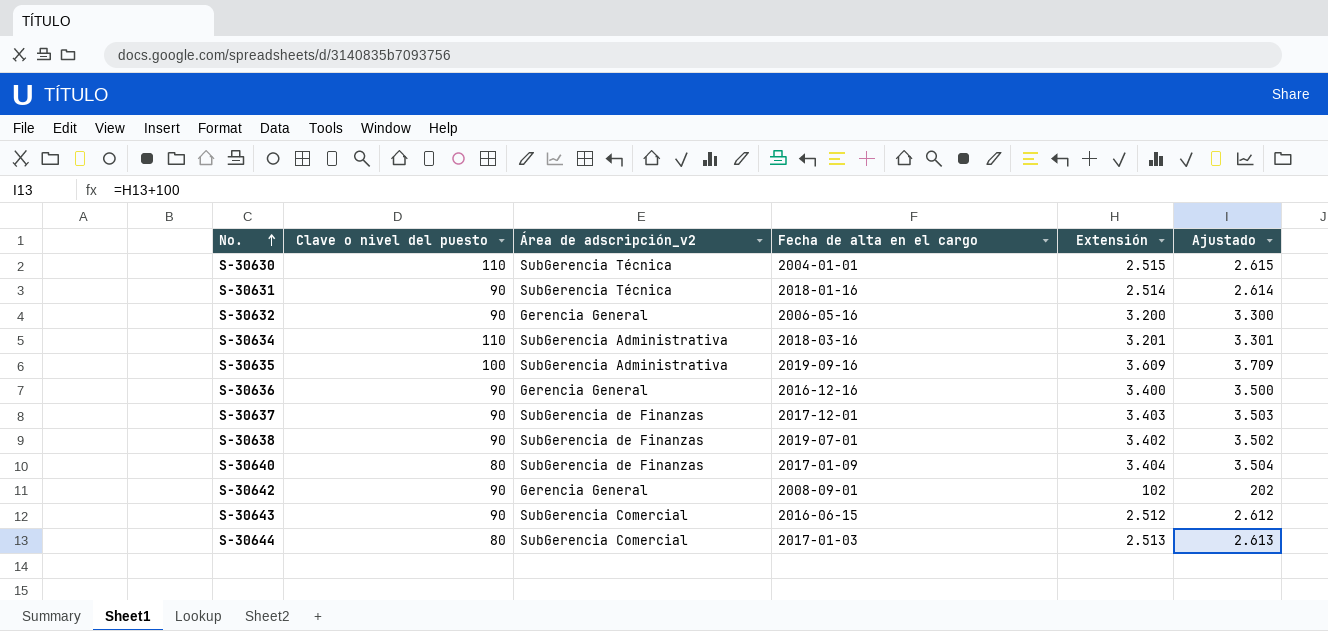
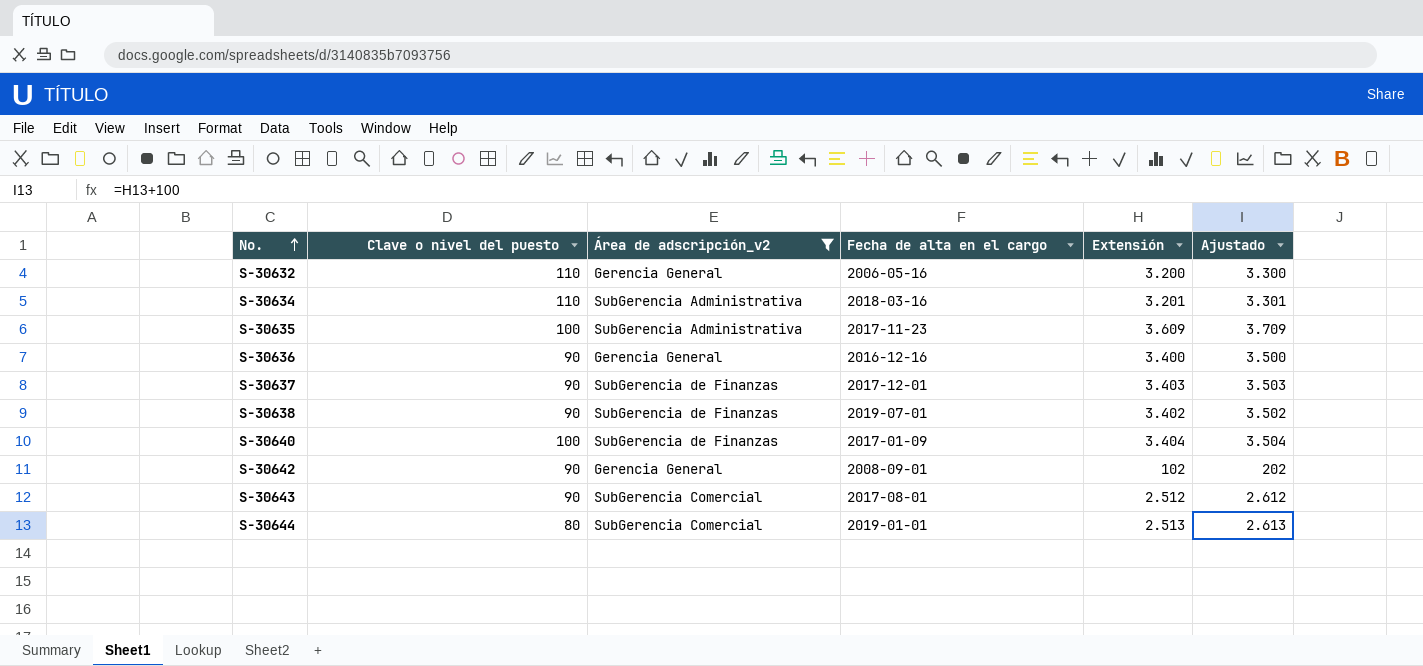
filter: none -> Área de adscripción_v2 != SubGerencia Técnica
S-30632 | Clave o nivel del puesto: 90 -> 110
S-30635 | Fecha de alta en el cargo: 2019-09-16 -> 2017-11-23
S-30640 | Clave o nivel del puesto: 80 -> 100
S-30643 | Fecha de alta en el cargo: 2016-06-15 -> 2017-08-01
S-30644 | Fecha de alta en el cargo: 2017-01-03 -> 2019-01-01

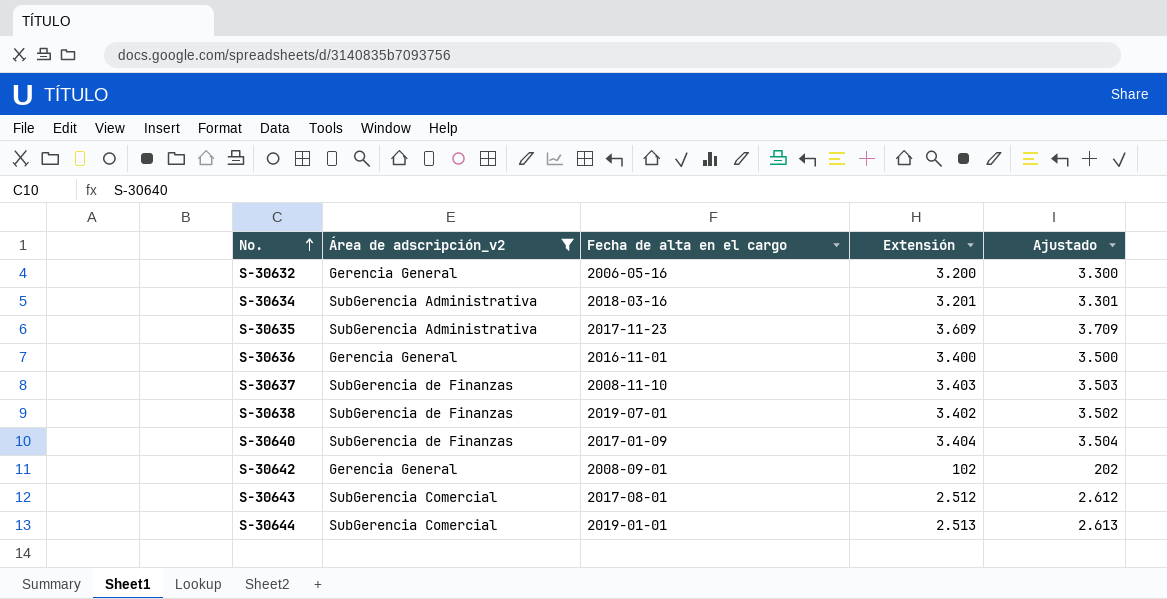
column Clave o nivel del puesto | position: 2 -> none
S-30636 | Fecha de alta en el cargo: 2016-12-16 -> 2016-11-01
S-30637 | Fecha de alta en el cargo: 2017-12-01 -> 2008-11-10

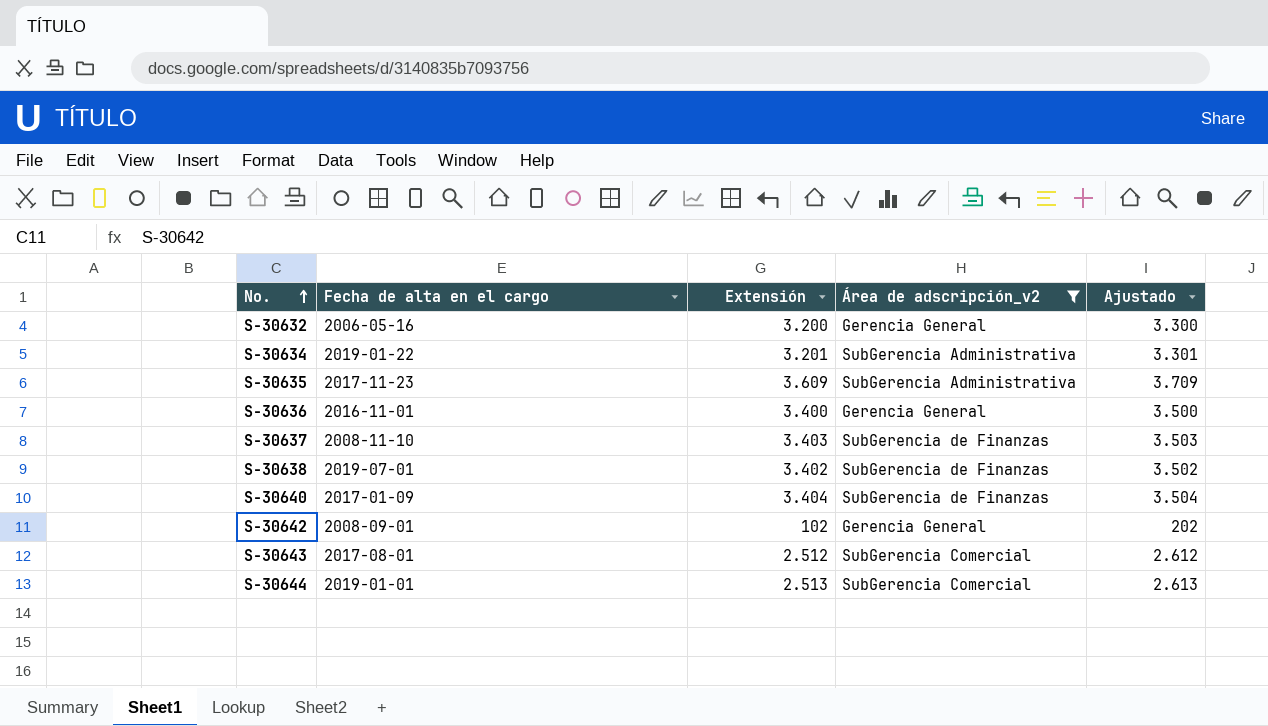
column Área de adscripción_v2 | position: 2 -> 4
S-30634 | Fecha de alta en el cargo: 2018-03-16 -> 2019-01-22

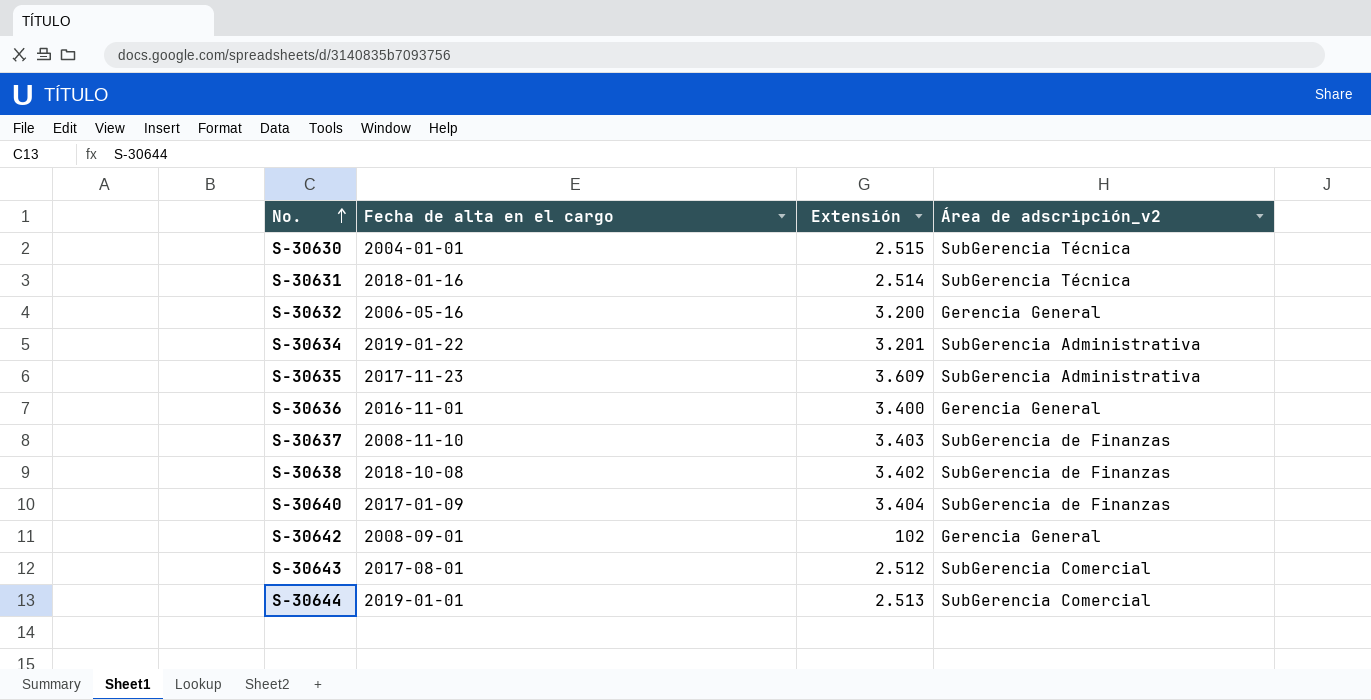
filter: Área de adscripción_v2 != SubGerencia Técnica -> none
column Ajustado | formula: [Extensión] + 100 -> none
S-30638 | Fecha de alta en el cargo: 2019-07-01 -> 2018-10-08

